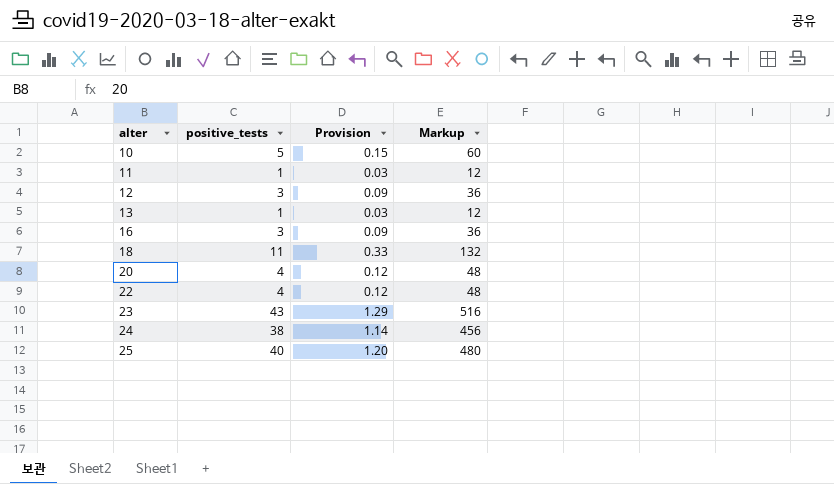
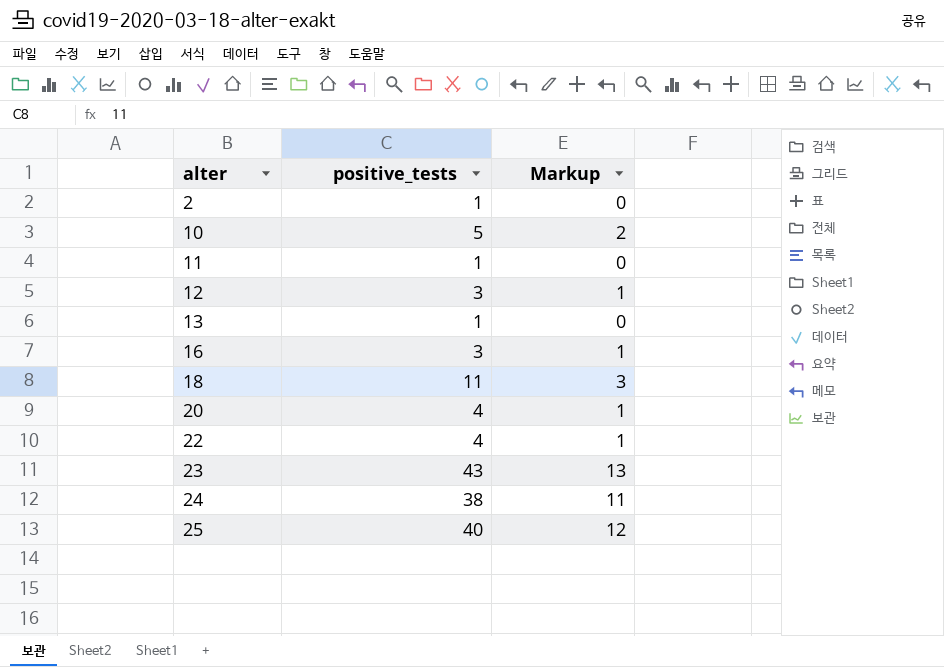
column Provision | formula: [positive_tests] * 0.03 -> none
column Markup | formula: [positive_tests] * 12 -> [positive_tests] * 0.3
row 2: none -> 1 | 0

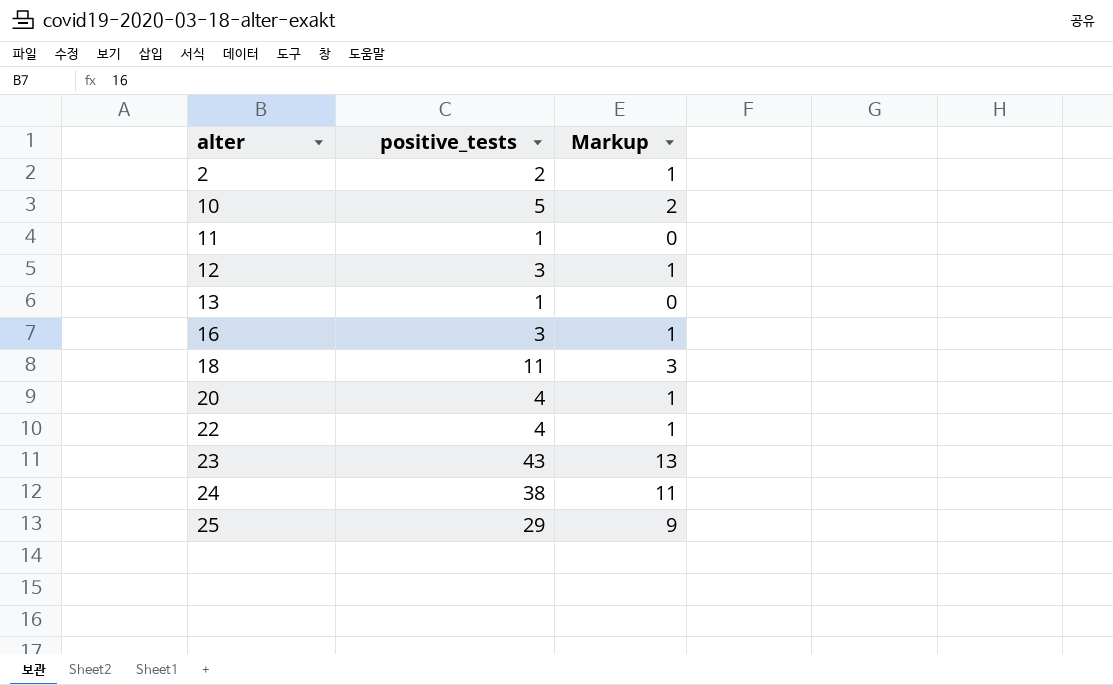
2 | positive_tests: 1 -> 2
2 | Markup: 0 -> 1
25 | positive_tests: 40 -> 29
25 | Markup: 12 -> 9

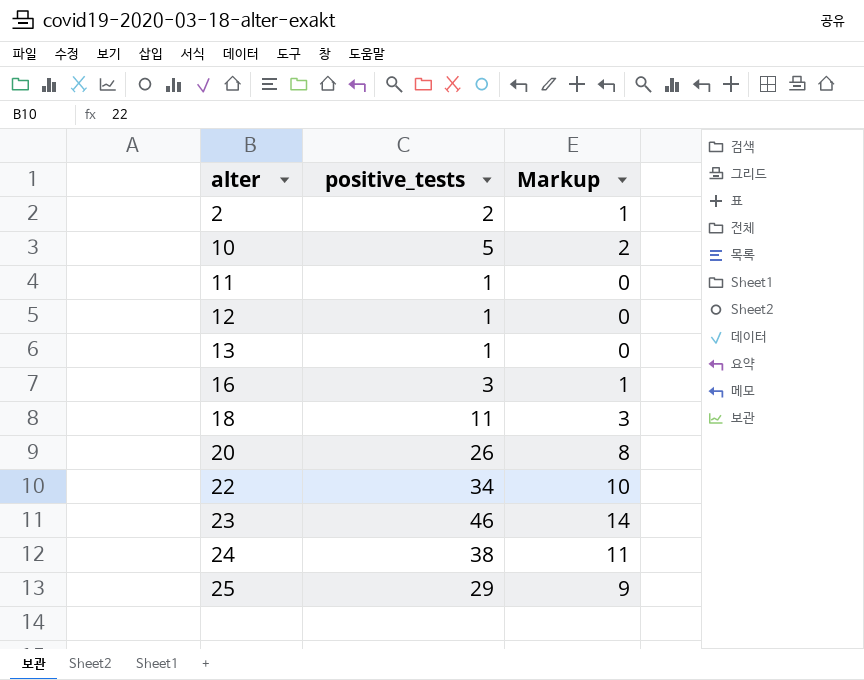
12 | positive_tests: 3 -> 1
12 | Markup: 1 -> 0
20 | positive_tests: 4 -> 26
20 | Markup: 1 -> 8
22 | positive_tests: 4 -> 34
22 | Markup: 1 -> 10
23 | positive_tests: 43 -> 46
23 | Markup: 13 -> 14

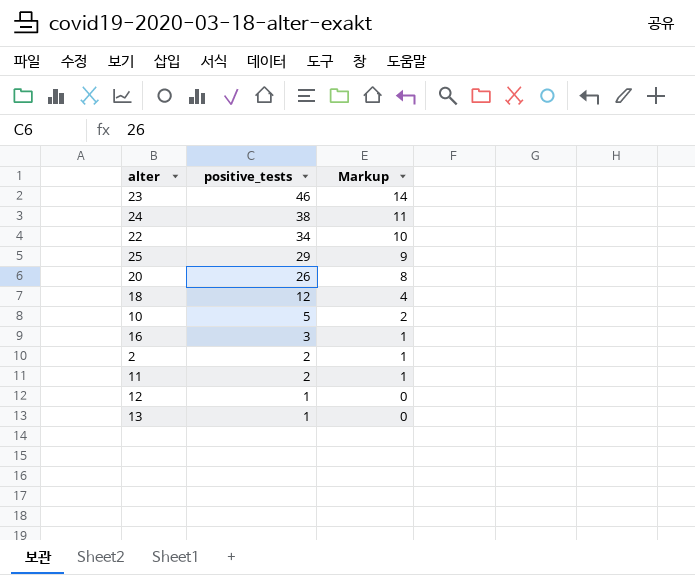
row order: alter ascending -> positive_tests descending
18 | positive_tests: 11 -> 12
18 | Markup: 3 -> 4
11 | positive_tests: 1 -> 2
11 | Markup: 0 -> 1

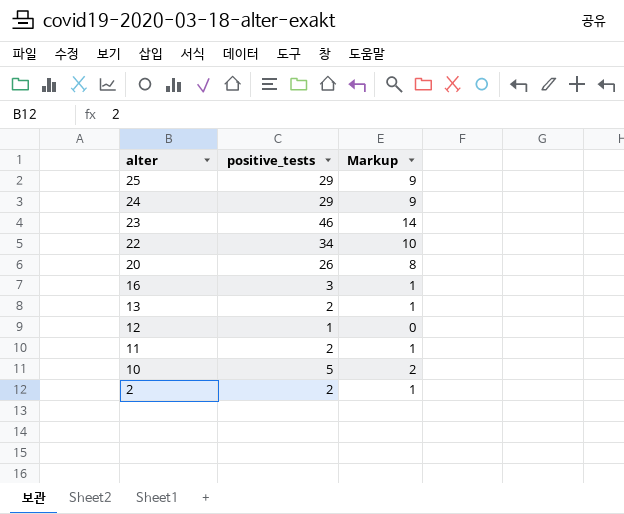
row order: positive_tests descending -> alter descending
row 18: 12 | 4 -> none
24 | positive_tests: 38 -> 29
24 | Markup: 11 -> 9
13 | positive_tests: 1 -> 2
13 | Markup: 0 -> 1

